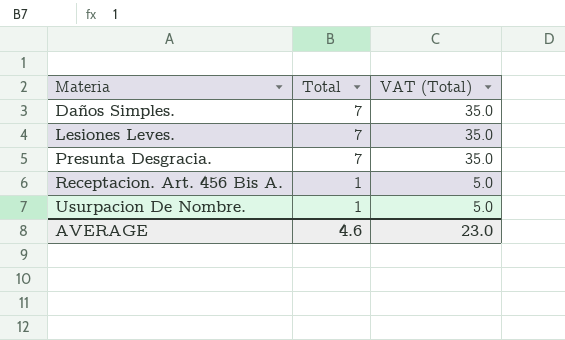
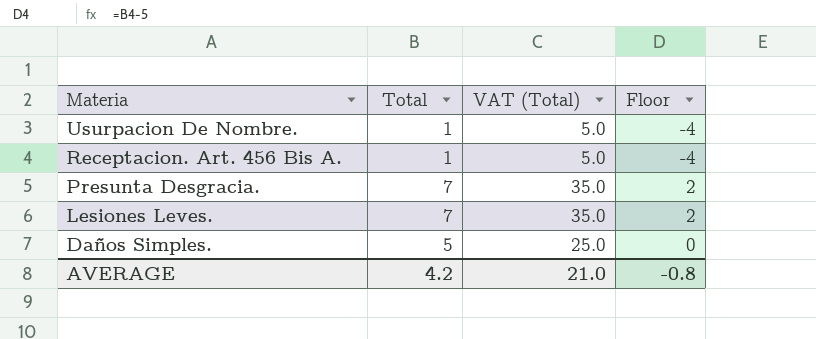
row order: Materia ascending -> Materia descending
column Floor | formula: none -> [Total] - 5
Daños Simples. | Total: 7 -> 5
Daños Simples. | VAT (Total): 35.0 -> 25.0
AVERAGE | Total: 4.6 -> 4.2
AVERAGE | VAT (Total): 23.0 -> 21.0

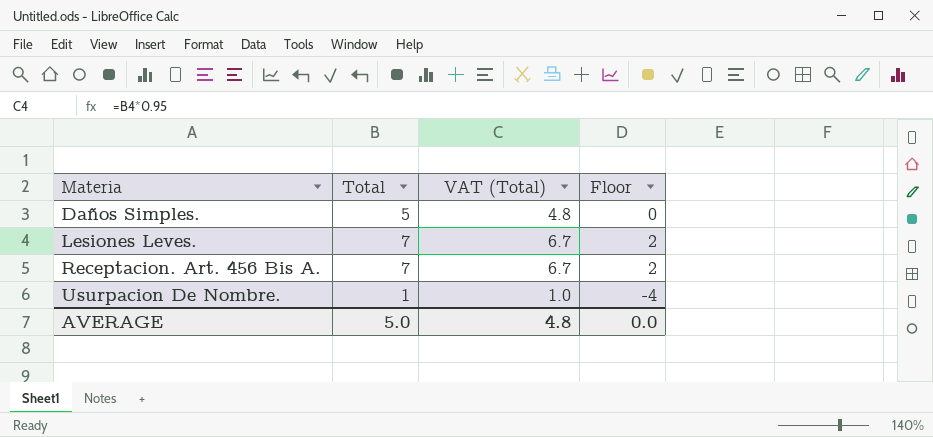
row order: Materia descending -> Materia ascending
column VAT (Total) | formula: [Total] * 5 -> [Total] * 0.95
row Presunta Desgracia.: 7 | 35.0 | 2 -> none
Receptacion. Art. 456 Bis A. | Total: 1 -> 7
Receptacion. Art. 456 Bis A. | Floor: -4 -> 2
AVERAGE | Total: 4.2 -> 5.0
AVERAGE | VAT (Total): 21.0 -> 4.8
AVERAGE | Floor: -0.8 -> 0.0

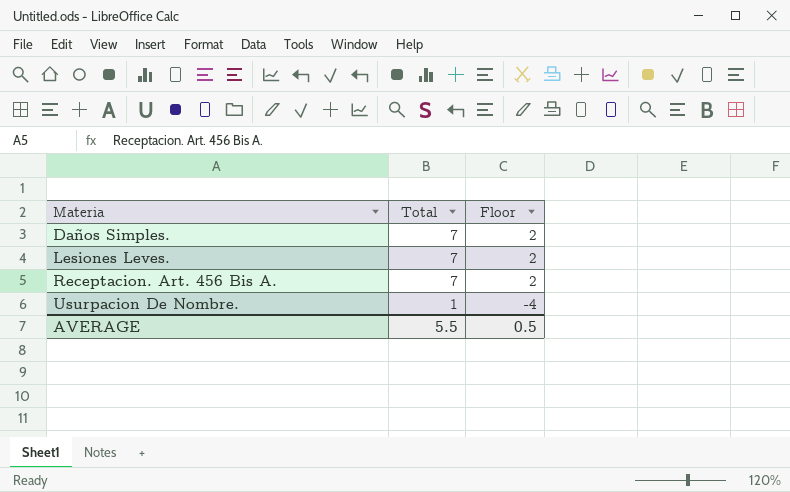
column VAT (Total) | formula: [Total] * 0.95 -> none
Daños Simples. | Total: 5 -> 7
Daños Simples. | Floor: 0 -> 2
AVERAGE | Total: 5.0 -> 5.5
AVERAGE | Floor: 0.0 -> 0.5

